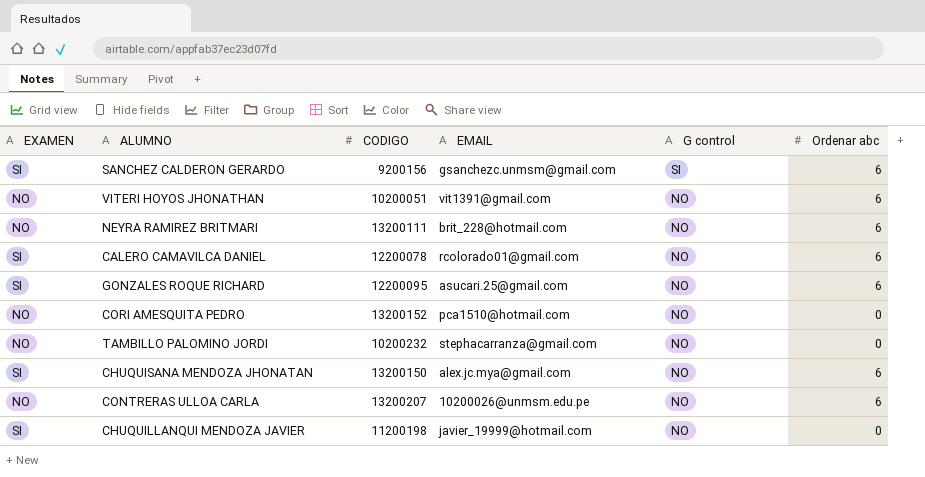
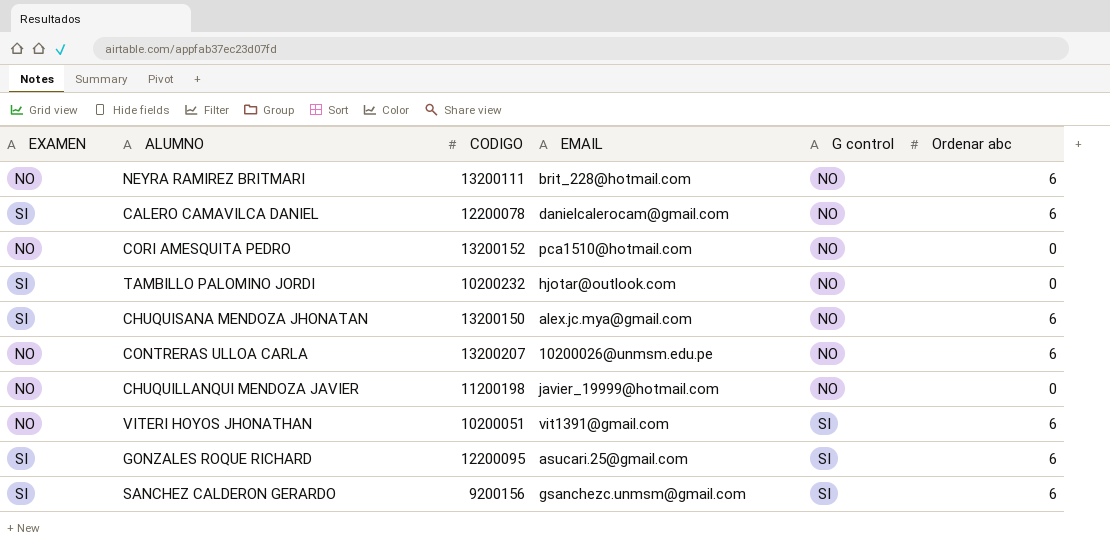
row order: G control descending -> G control ascending
CALERO CAMAVILCA DANIEL | EMAIL: rcolorado01@gmail.com -> danielcalerocam@gmail.com
TAMBILLO PALOMINO JORDI | EXAMEN: NO -> SI
TAMBILLO PALOMINO JORDI | EMAIL: stephacarranza@gmail.com -> hjotar@outlook.com
CHUQUILLANQUI MENDOZA JAVIER | EXAMEN: SI -> NO
VITERI HOYOS JHONATHAN | G control: NO -> SI
GONZALES ROQUE RICHARD | G control: NO -> SI

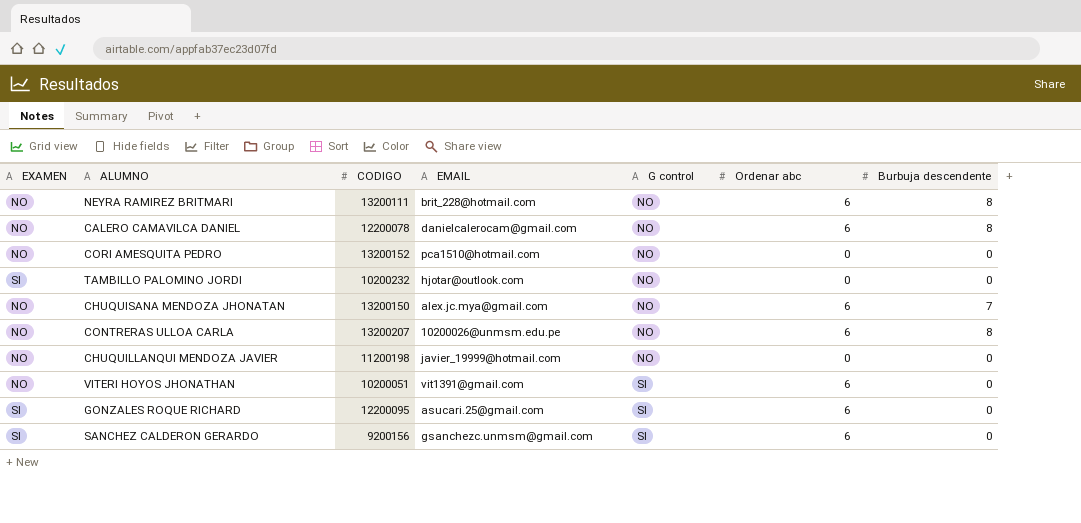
column Burbuja descendente | position: none -> 7
CALERO CAMAVILCA DANIEL | EXAMEN: SI -> NO
CHUQUISANA MENDOZA JHONATAN | EXAMEN: SI -> NO

